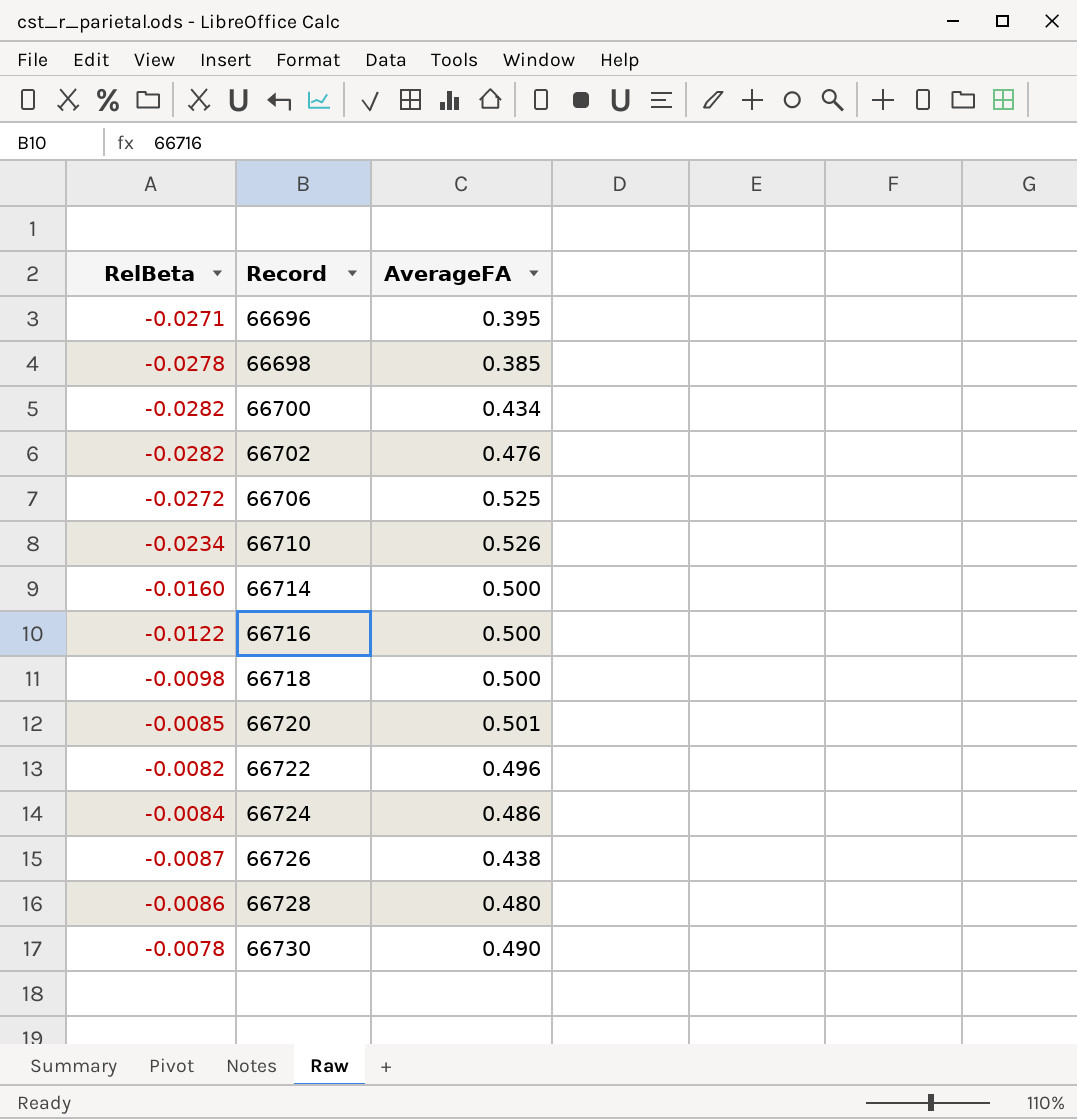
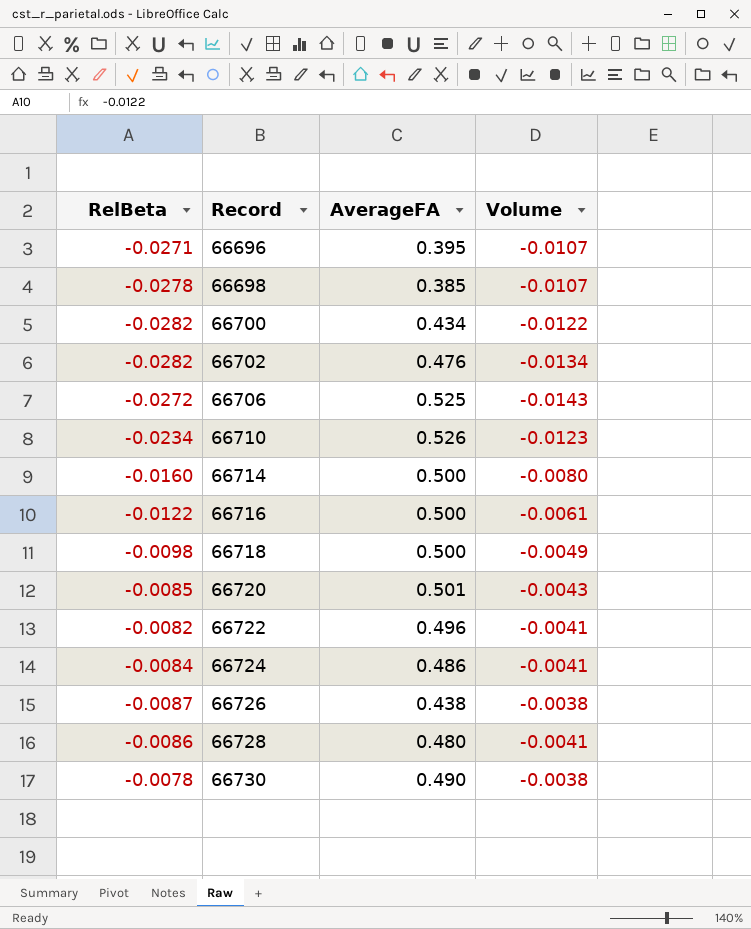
column Volume | formula: none -> [RelBeta] * [AverageFA]

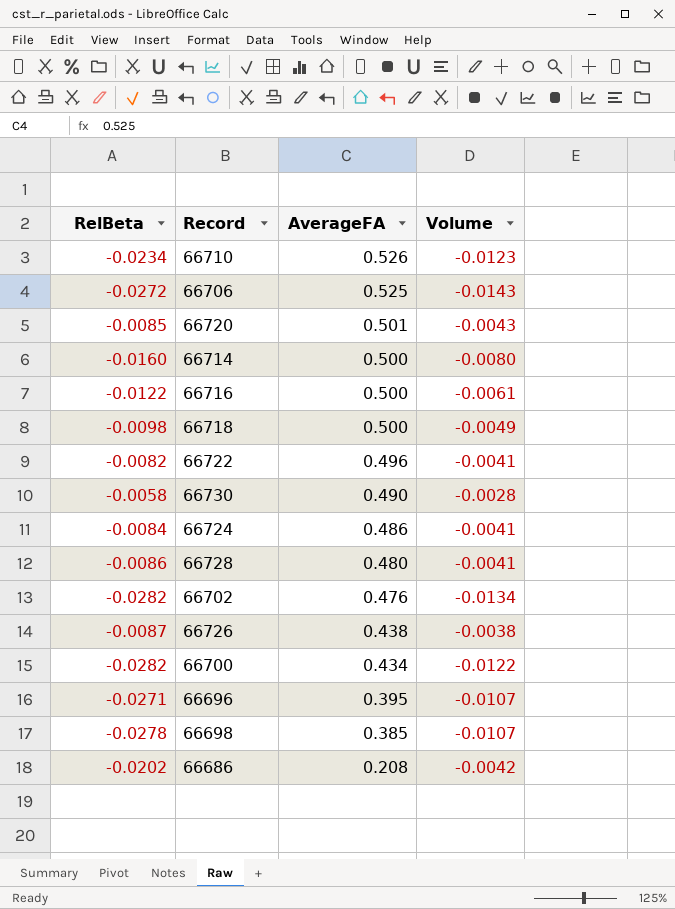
row order: Record ascending -> AverageFA descending
66730 | RelBeta: -0.0078 -> -0.0058
66730 | Volume: -0.0038 -> -0.0028
row 66686: none -> -0.0202 | 0.208 | -0.0042

